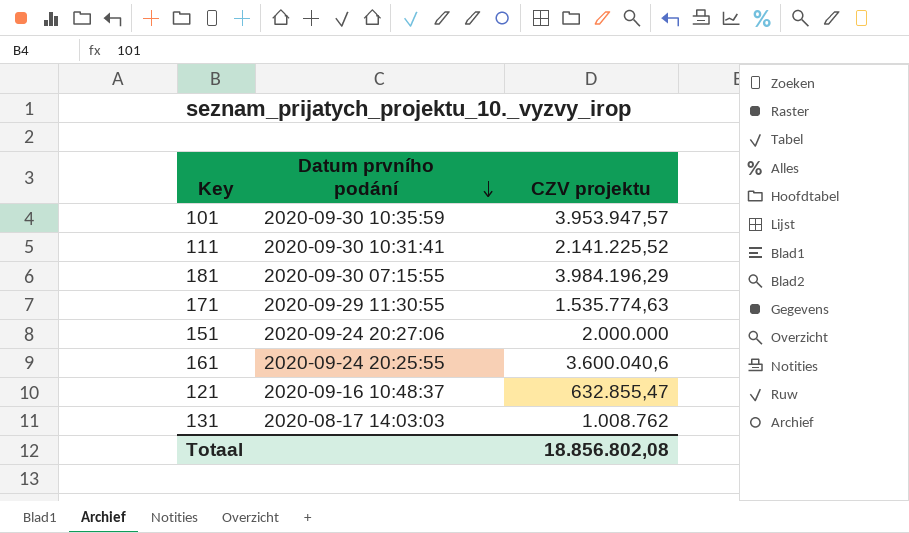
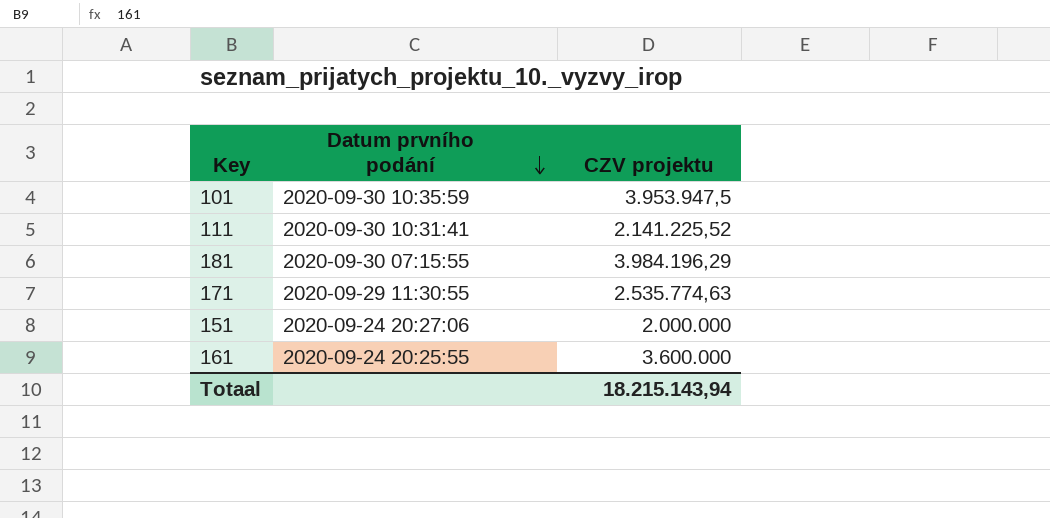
row 121: 2020-09-16 10:48:37 | 632.855,47 -> none
row 131: 2020-08-17 14:03:03 | 1.008.762 -> none
101 | CZV projektu: 3.953.947,57 -> 3.953.947,5
171 | CZV projektu: 1.535.774,63 -> 2.535.774,63
161 | CZV projektu: 3.600.040,6 -> 3.600.000
Totaal | CZV projektu: 18.856.802,08 -> 18.215.143,94

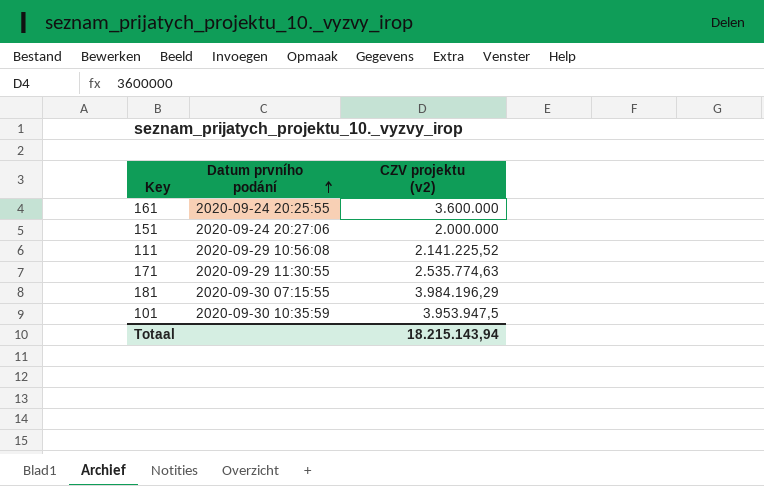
row order: Datum prvního podání descending -> Datum prvního podání ascending
column name: CZV projektu -> CZV projektu (v2)
111 | Datum prvního podání: 2020-09-30 10:31:41 -> 2020-09-29 10:56:08

